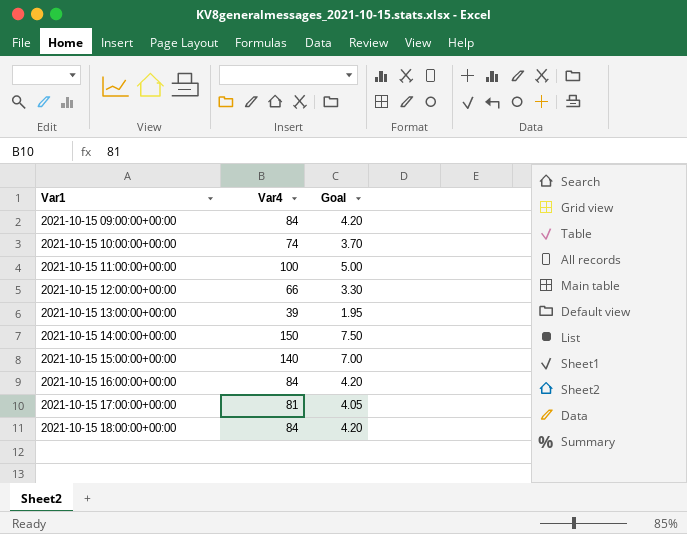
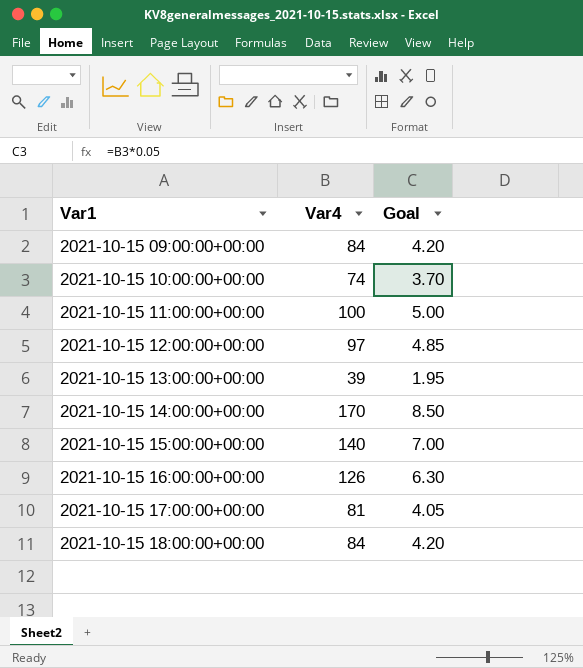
2021-10-15 12:00:00+00:00 | Var4: 66 -> 97
2021-10-15 12:00:00+00:00 | Goal: 3.30 -> 4.85
2021-10-15 14:00:00+00:00 | Var4: 150 -> 170
2021-10-15 14:00:00+00:00 | Goal: 7.50 -> 8.50
2021-10-15 16:00:00+00:00 | Var4: 84 -> 126
2021-10-15 16:00:00+00:00 | Goal: 4.20 -> 6.30

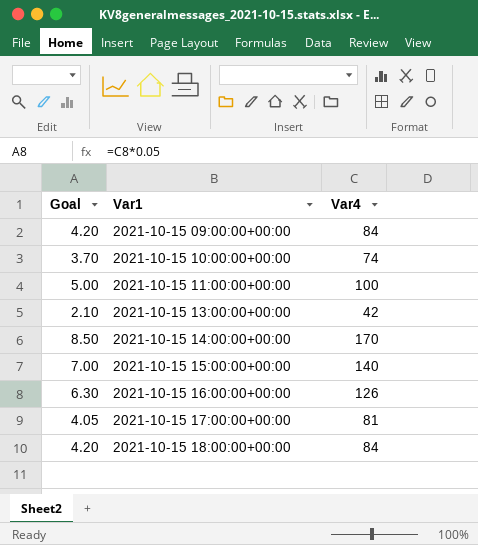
column Goal | position: 3 -> 1
row 2021-10-15 12:00:00+00:00: 97 | 4.85 -> none
2021-10-15 13:00:00+00:00 | Goal: 1.95 -> 2.10
2021-10-15 13:00:00+00:00 | Var4: 39 -> 42

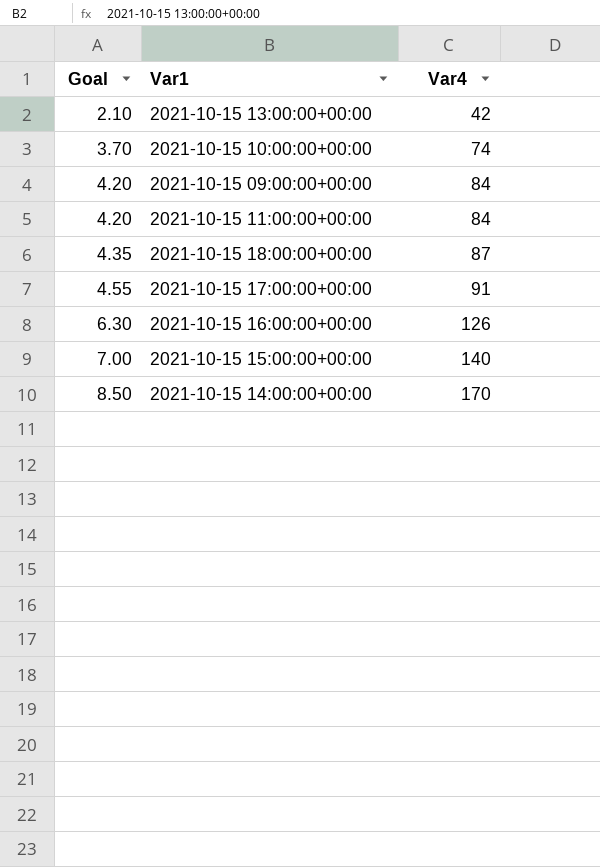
row order: Var1 ascending -> Goal ascending
2021-10-15 11:00:00+00:00 | Goal: 5.00 -> 4.20
2021-10-15 11:00:00+00:00 | Var4: 100 -> 84
2021-10-15 18:00:00+00:00 | Goal: 4.20 -> 4.35
2021-10-15 18:00:00+00:00 | Var4: 84 -> 87
2021-10-15 17:00:00+00:00 | Goal: 4.05 -> 4.55
2021-10-15 17:00:00+00:00 | Var4: 81 -> 91

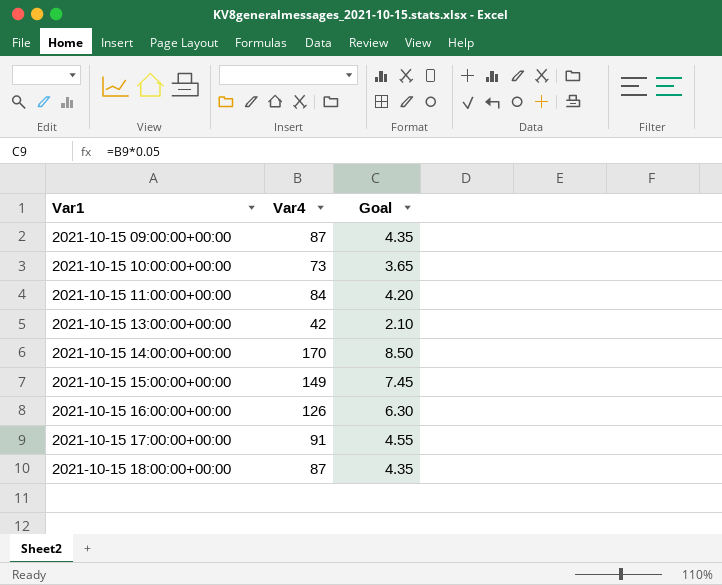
row order: Goal ascending -> Var1 ascending
column Goal | position: 1 -> 3
2021-10-15 09:00:00+00:00 | Var4: 84 -> 87
2021-10-15 09:00:00+00:00 | Goal: 4.20 -> 4.35
2021-10-15 10:00:00+00:00 | Var4: 74 -> 73
2021-10-15 10:00:00+00:00 | Goal: 3.70 -> 3.65
2021-10-15 15:00:00+00:00 | Var4: 140 -> 149
2021-10-15 15:00:00+00:00 | Goal: 7.00 -> 7.45

